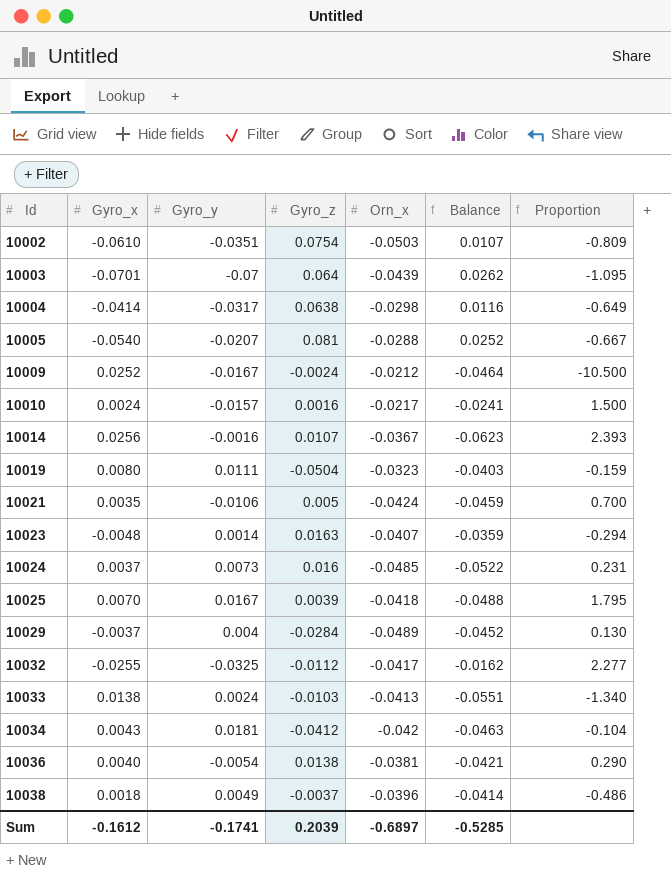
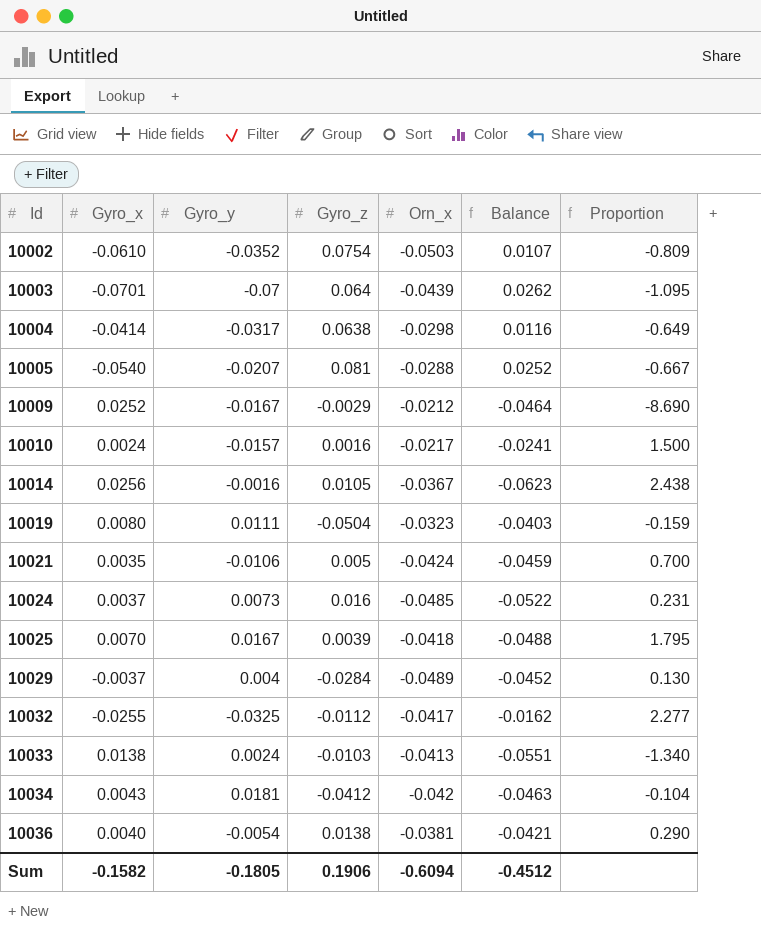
row 10023: -0.0048 | 0.0014 | 0.0163 | -0.0407 | -0.0359 | -0.294 -> none
row 10038: 0.0018 | 0.0049 | -0.0037 | -0.0396 | -0.0414 | -0.486 -> none
10002 | Gyro_y: -0.0351 -> -0.0352
10009 | Gyro_z: -0.0024 -> -0.0029
10009 | Proportion: -10.500 -> -8.690
10014 | Gyro_z: 0.0107 -> 0.0105
10014 | Proportion: 2.393 -> 2.438
Sum | Gyro_x: -0.1612 -> -0.1582
Sum | Gyro_y: -0.1741 -> -0.1805
Sum | Gyro_z: 0.2039 -> 0.1906
Sum | Orn_x: -0.6897 -> -0.6094
Sum | Balance: -0.5285 -> -0.4512

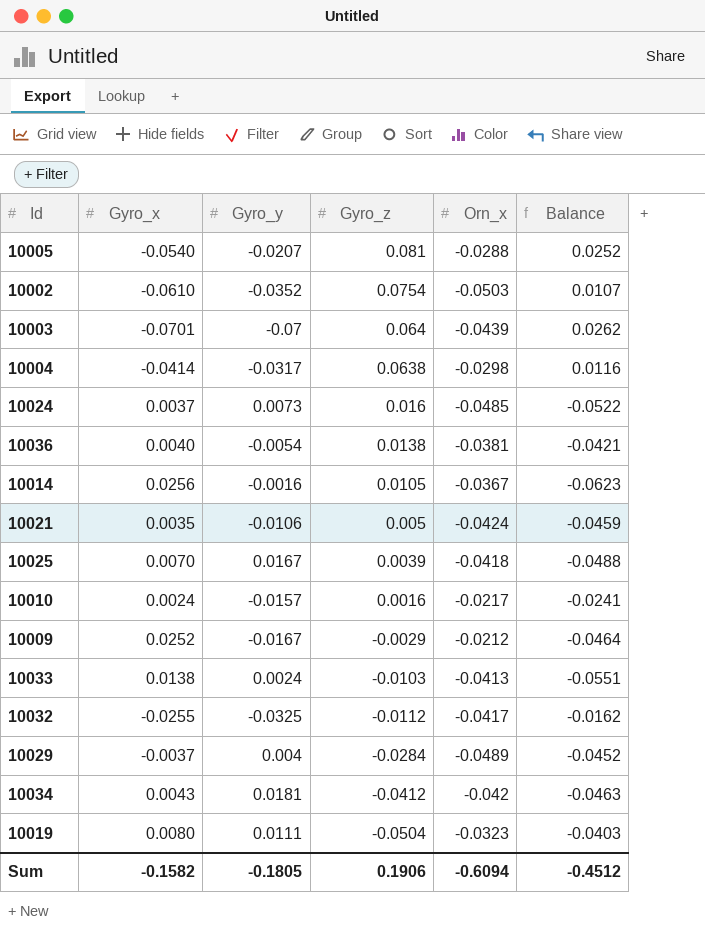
row order: Id ascending -> Gyro_z descending
column Proportion | formula: [Gyro_x] / [Gyro_z] -> none

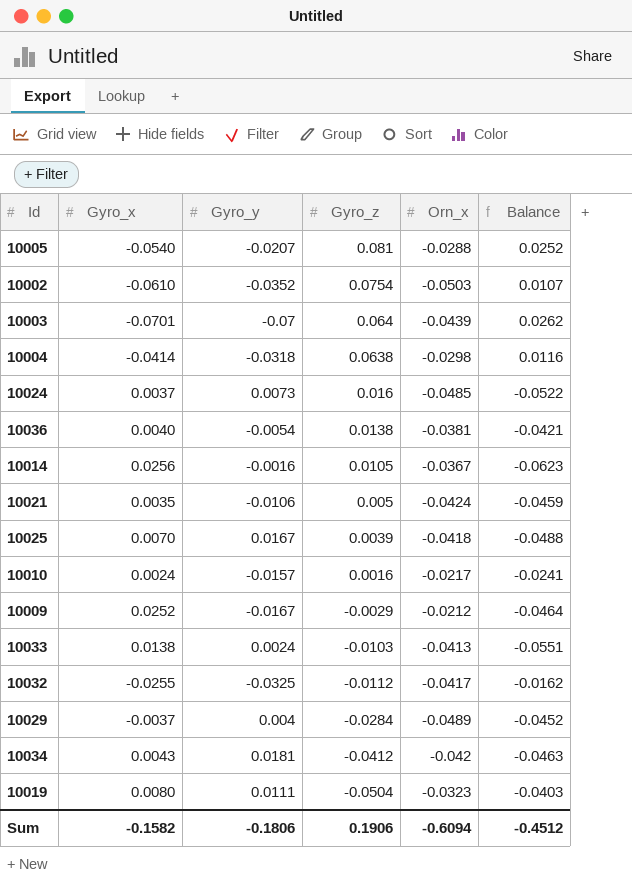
10004 | Gyro_y: -0.0317 -> -0.0318
Sum | Gyro_y: -0.1805 -> -0.1806

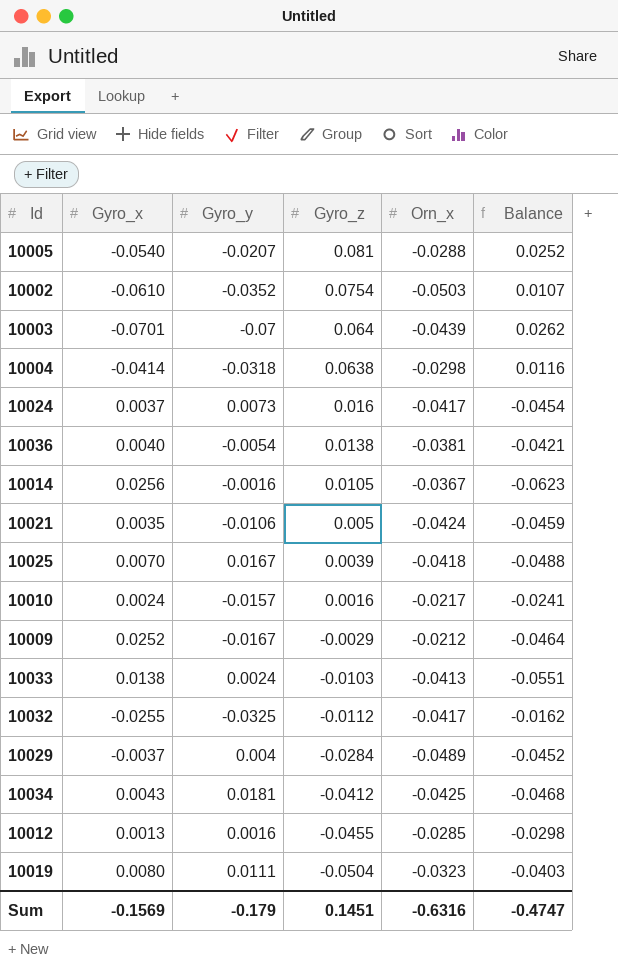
10024 | Orn_x: -0.0485 -> -0.0417
10024 | Balance: -0.0522 -> -0.0454
10034 | Orn_x: -0.042 -> -0.0425
10034 | Balance: -0.0463 -> -0.0468
row 10012: none -> 0.0013 | 0.0016 | -0.0455 | -0.0285 | -0.0298
Sum | Gyro_x: -0.1582 -> -0.1569
Sum | Gyro_y: -0.1806 -> -0.179
Sum | Gyro_z: 0.1906 -> 0.1451
Sum | Orn_x: -0.6094 -> -0.6316
Sum | Balance: -0.4512 -> -0.4747

